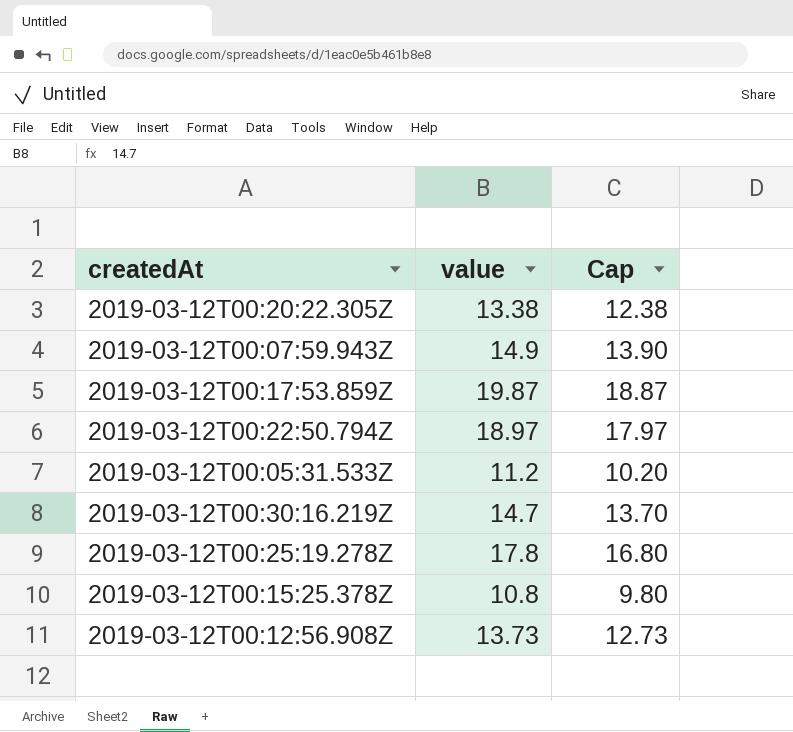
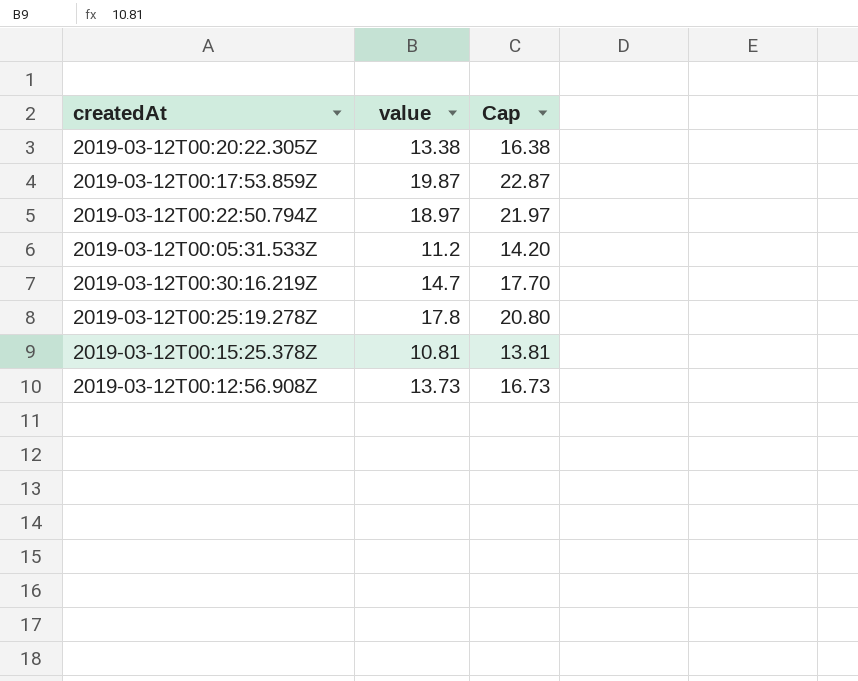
column Cap | formula: [value] - 1 -> [value] + 3
row 2019-03-12T00:07:59.943Z: 14.9 | 13.90 -> none
2019-03-12T00:15:25.378Z | value: 10.8 -> 10.81

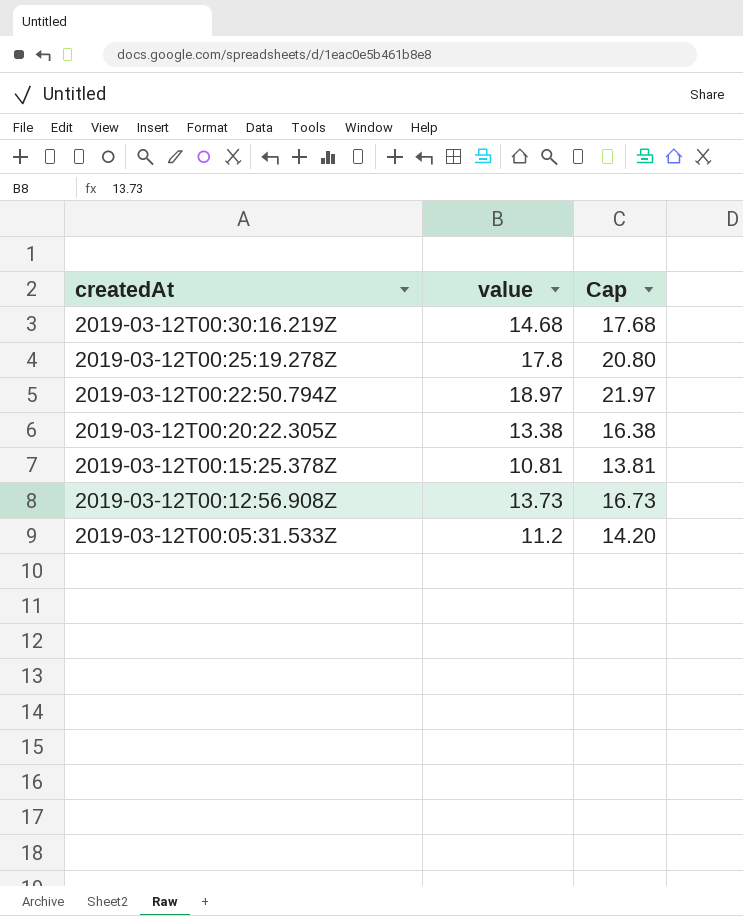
row order: none -> createdAt descending
row 2019-03-12T00:17:53.859Z: 19.87 | 22.87 -> none
2019-03-12T00:30:16.219Z | value: 14.7 -> 14.68
2019-03-12T00:30:16.219Z | Cap: 17.70 -> 17.68

